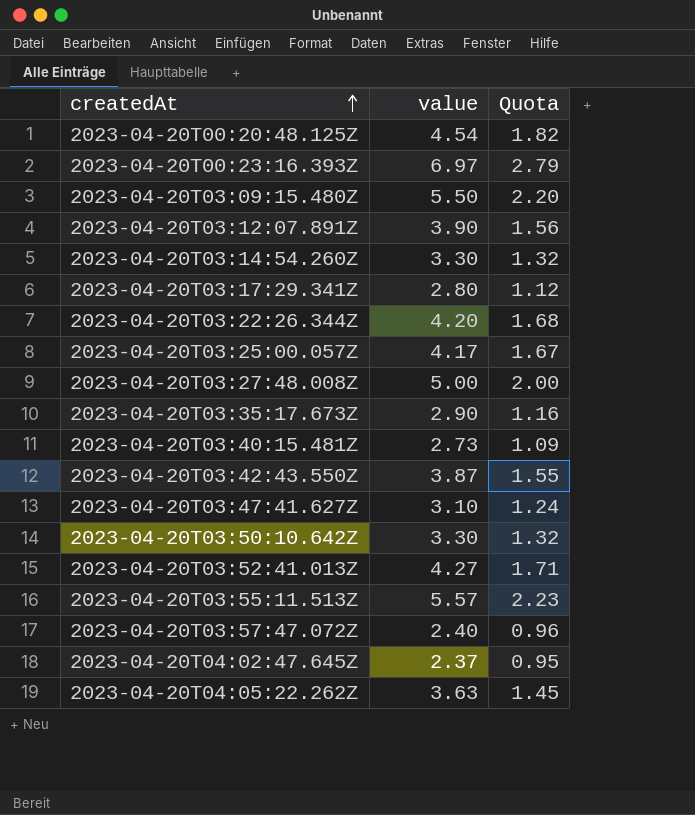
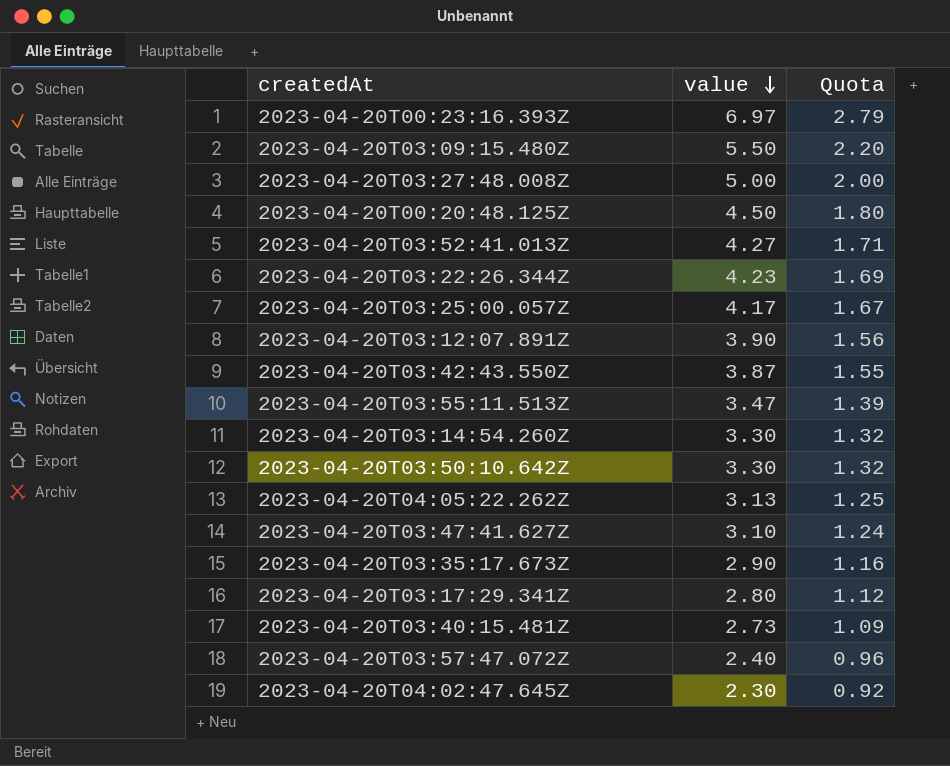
row order: createdAt ascending -> value descending
2023-04-20T00:20:48.125Z | value: 4.54 -> 4.50
2023-04-20T00:20:48.125Z | Quota: 1.82 -> 1.80
2023-04-20T03:22:26.344Z | value: 4.20 -> 4.23
2023-04-20T03:22:26.344Z | Quota: 1.68 -> 1.69
2023-04-20T03:55:11.513Z | value: 5.57 -> 3.47
2023-04-20T03:55:11.513Z | Quota: 2.23 -> 1.39
2023-04-20T04:05:22.262Z | value: 3.63 -> 3.13
2023-04-20T04:05:22.262Z | Quota: 1.45 -> 1.25
2023-04-20T04:02:47.645Z | value: 2.37 -> 2.30
2023-04-20T04:02:47.645Z | Quota: 0.95 -> 0.92

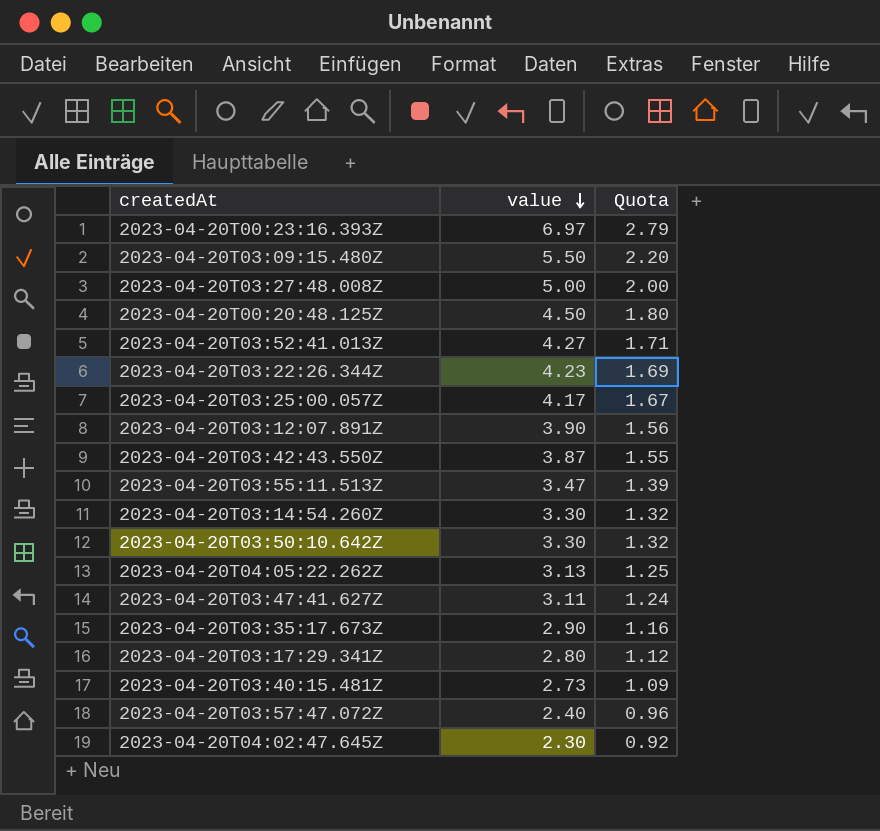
2023-04-20T03:47:41.627Z | value: 3.10 -> 3.11

